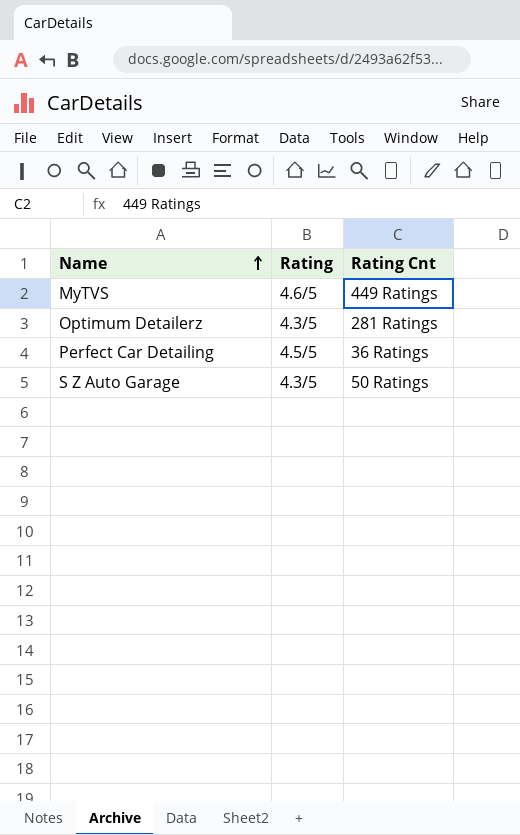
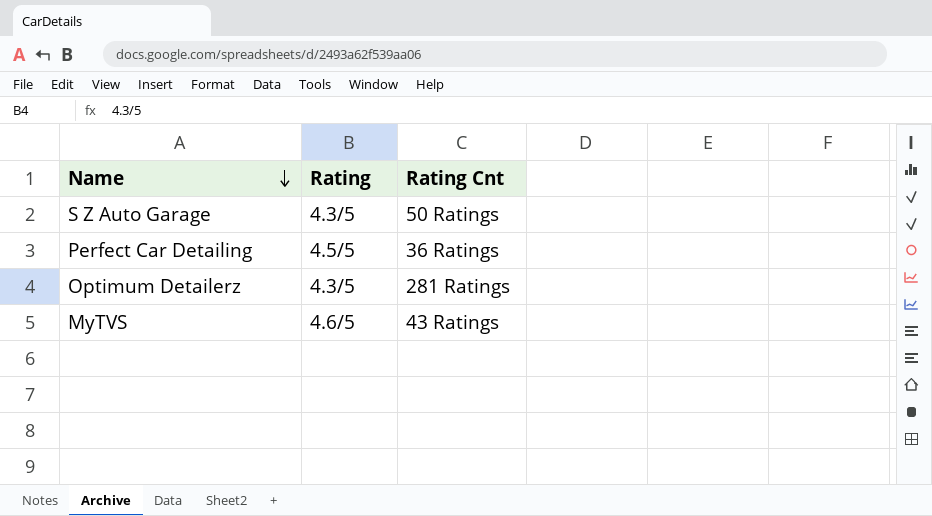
row order: Name ascending -> Name descending
MyTVS | Rating Cnt: 449 Ratings -> 43 Ratings

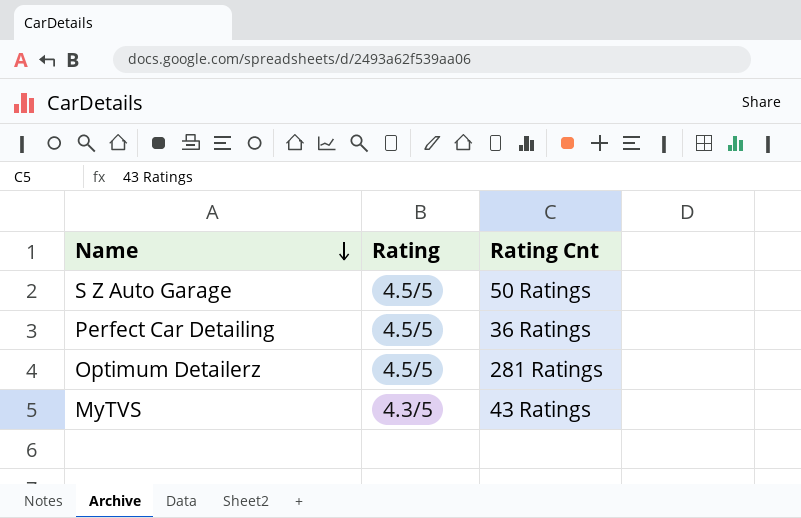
S Z Auto Garage | Rating: 4.3/5 -> 4.5/5
Optimum Detailerz | Rating: 4.3/5 -> 4.5/5
MyTVS | Rating: 4.6/5 -> 4.3/5

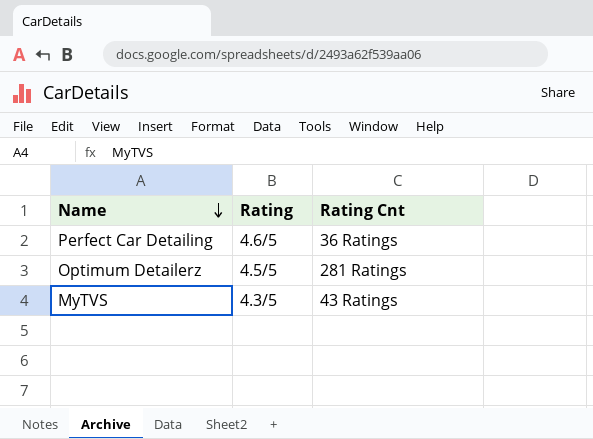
row S Z Auto Garage: 4.5/5 | 50 Ratings -> none
Perfect Car Detailing | Rating: 4.5/5 -> 4.6/5

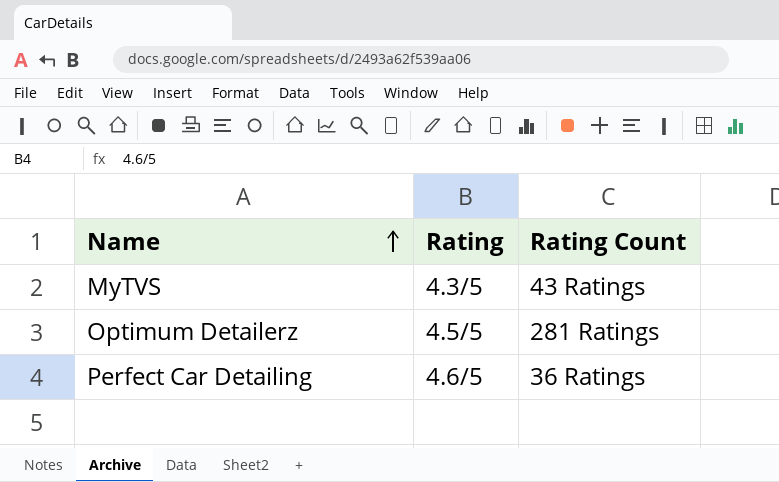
row order: Name descending -> Name ascending
column name: Rating Cnt -> Rating Count

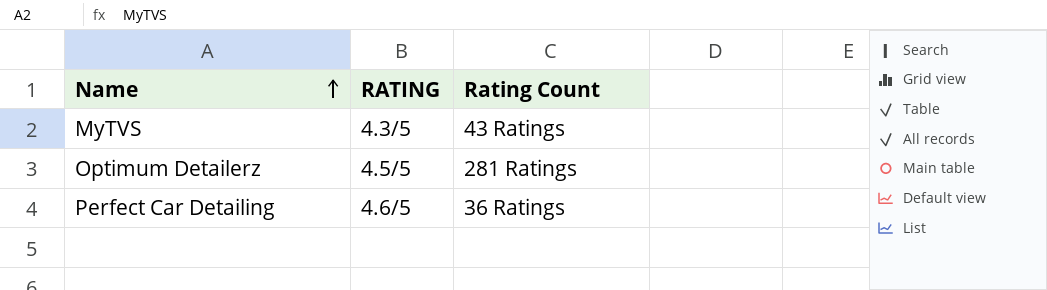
column name: Rating -> RATING

